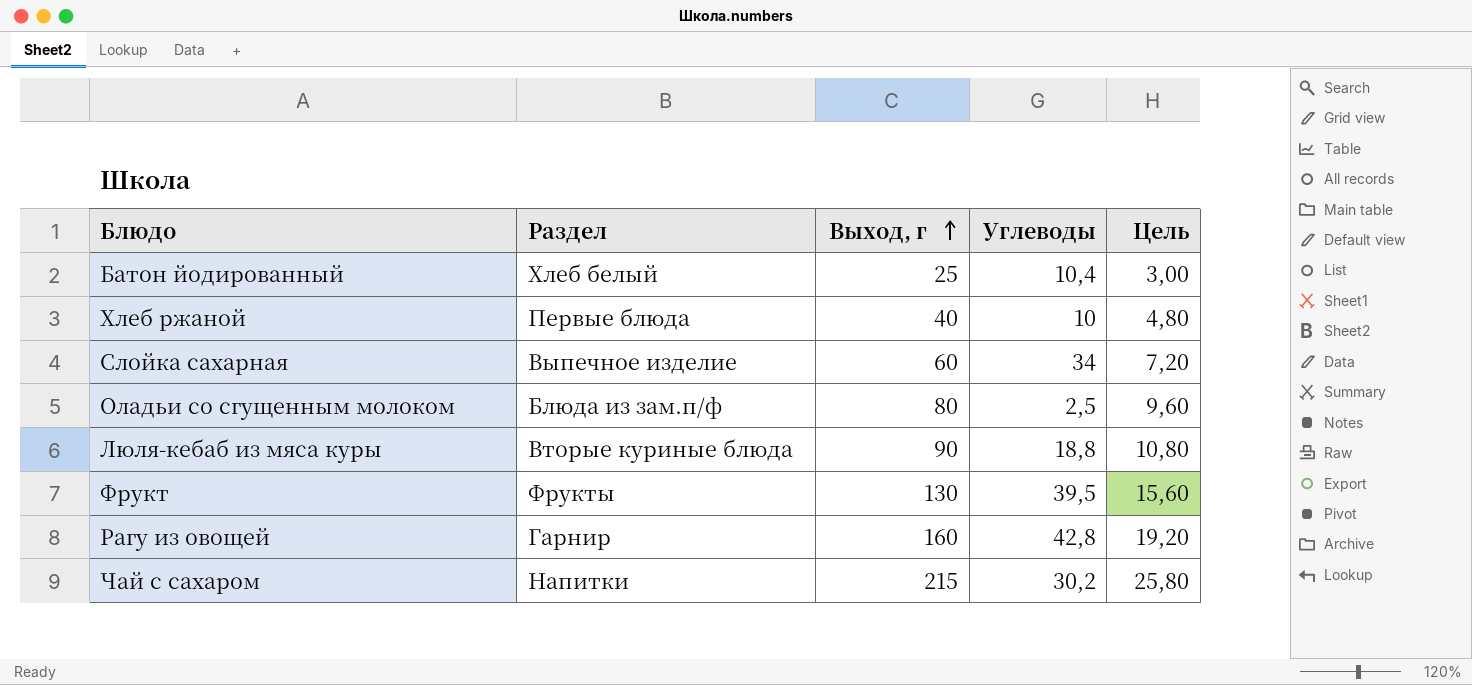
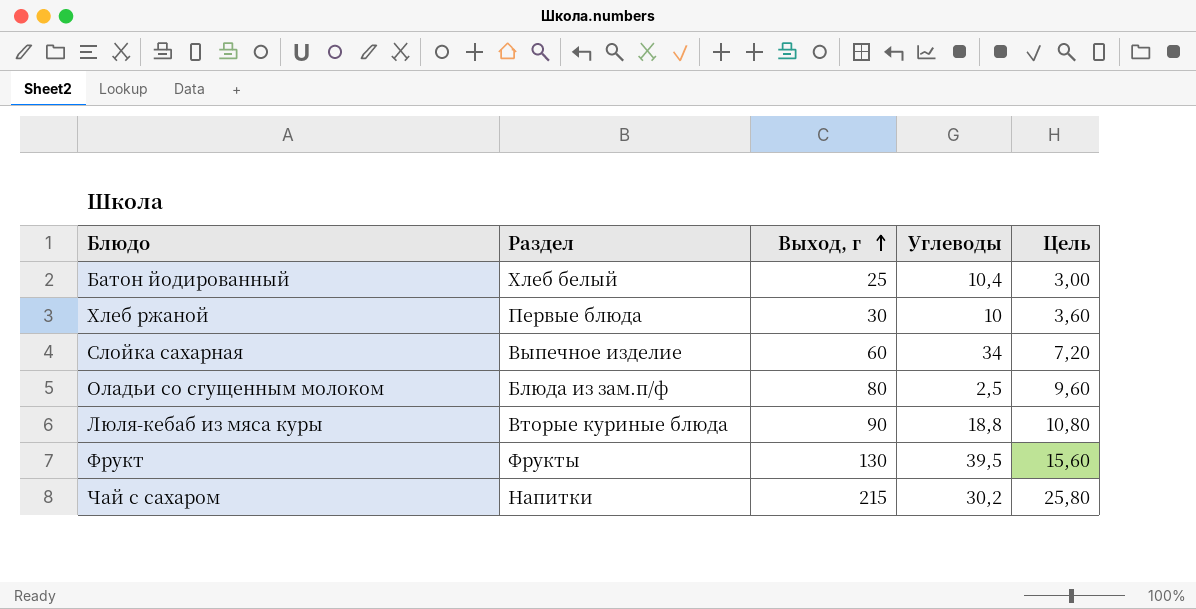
row Рагу из овощей: Гарнир | 160 | 42,8 | 19,20 -> none
Хлеб ржаной | Выход, г: 40 -> 30
Хлеб ржаной | Цель: 4,80 -> 3,60

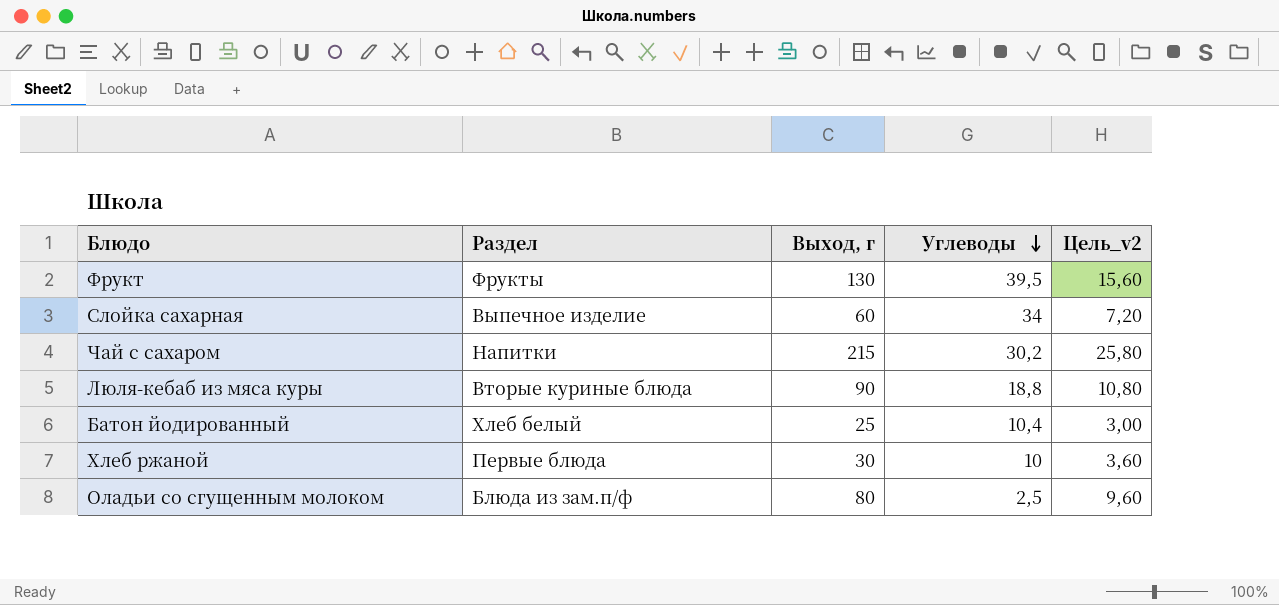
row order: Выход, г ascending -> Углеводы descending
column name: Цель -> Цель_v2

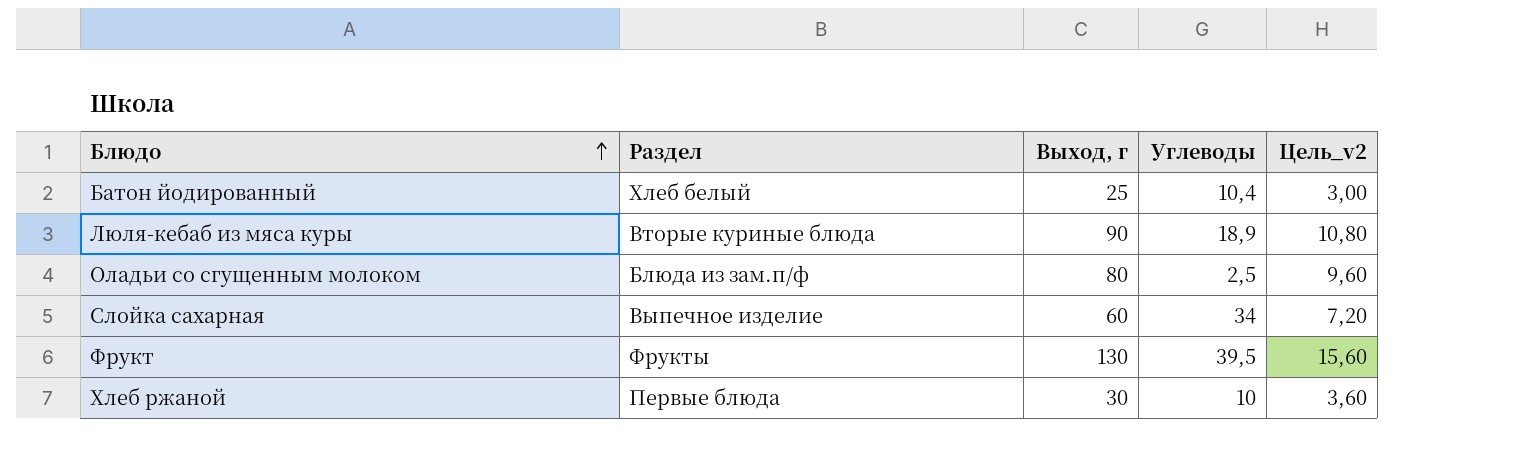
row order: Углеводы descending -> Блюдо ascending
row Чай с сахаром: Напитки | 215 | 30,2 | 25,80 -> none
Люля-кебаб из мяса куры | Углеводы: 18,8 -> 18,9

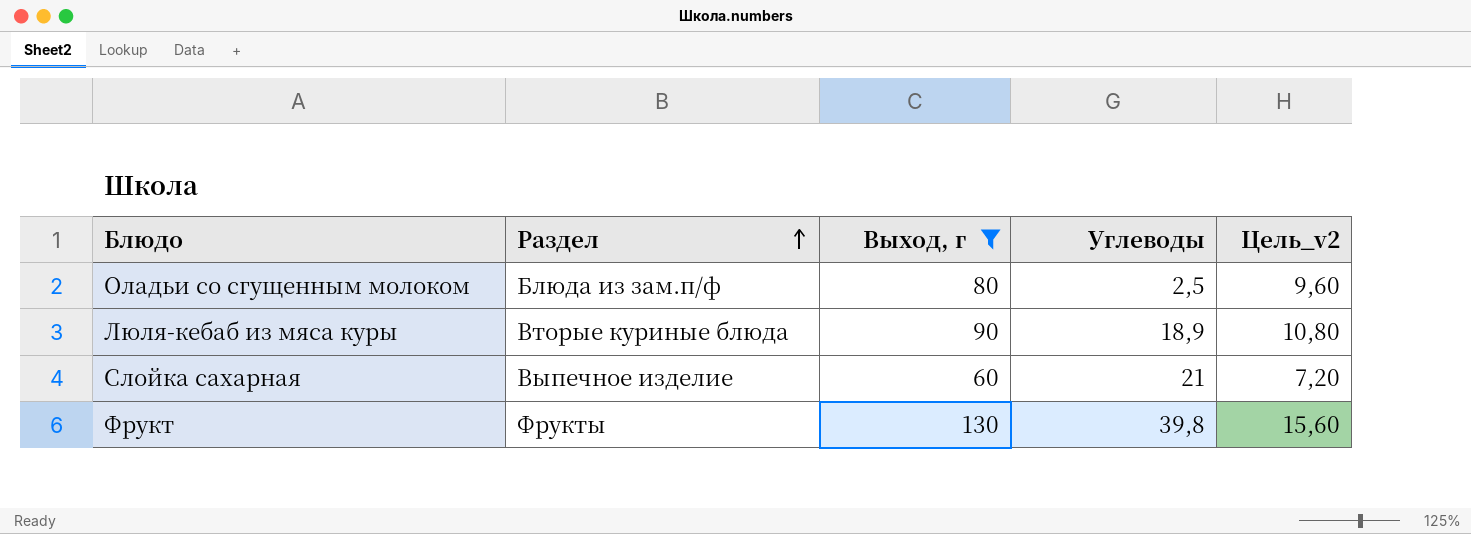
filter: none -> Выход, г >= 60
row order: Блюдо ascending -> Раздел ascending
Слойка сахарная | Углеводы: 34 -> 21
Фрукт | Углеводы: 39,5 -> 39,8

